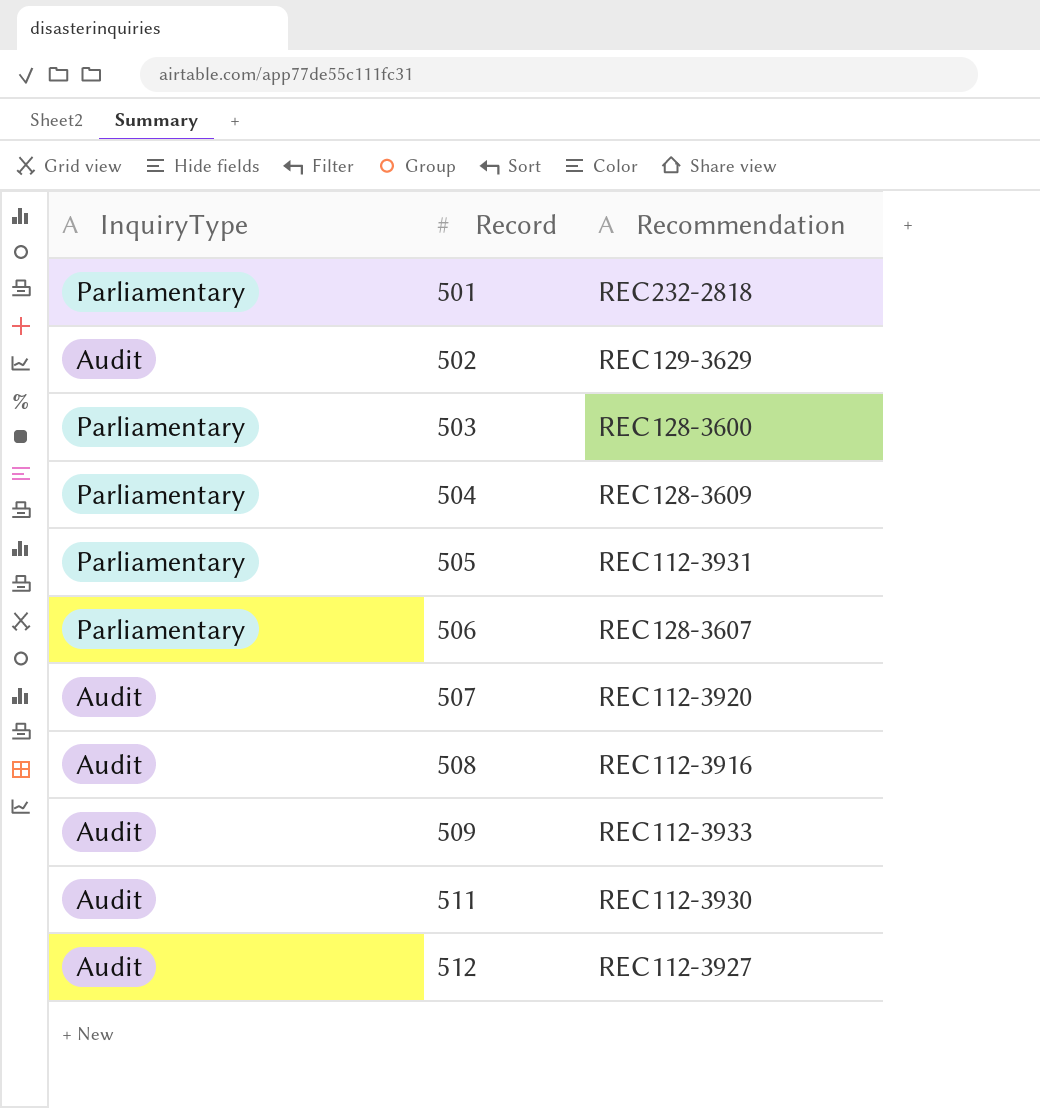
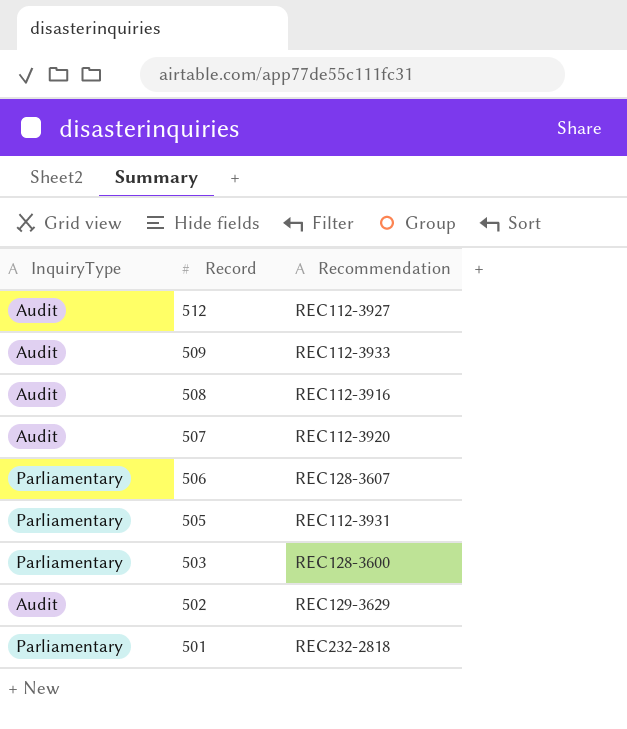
row order: Record ascending -> Record descending
row 504: Parliamentary | REC128-3609 -> none
row 511: Audit | REC112-3930 -> none

